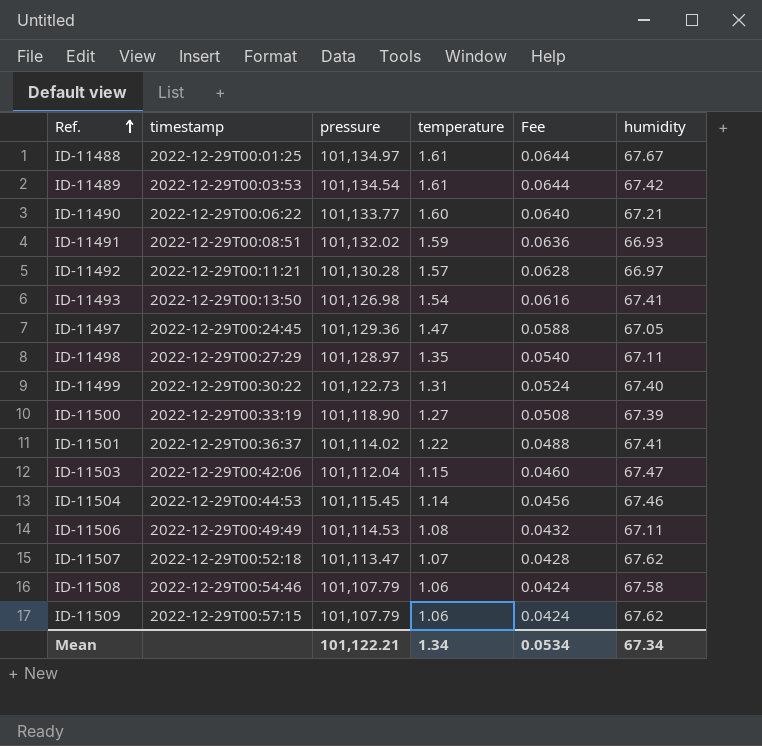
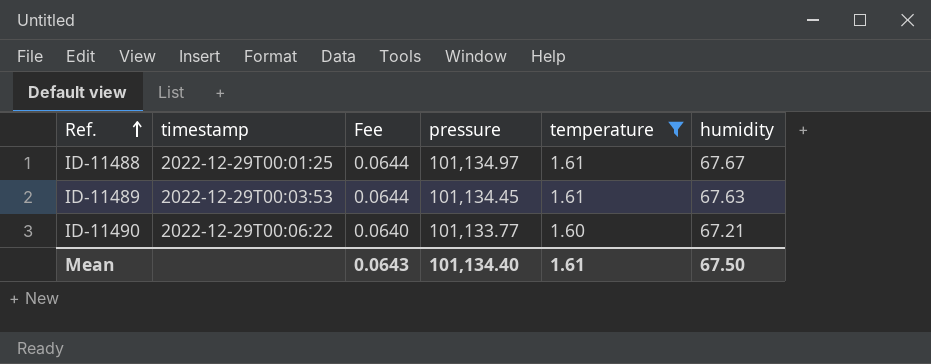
filter: none -> temperature >= 1.60
column Fee | position: 5 -> 3
ID-11489 | pressure: 101,134.54 -> 101,134.45
ID-11489 | humidity: 67.42 -> 67.63
Mean | Fee: 0.0534 -> 0.0643
Mean | pressure: 101,122.21 -> 101,134.40
Mean | temperature: 1.34 -> 1.61
Mean | humidity: 67.34 -> 67.50

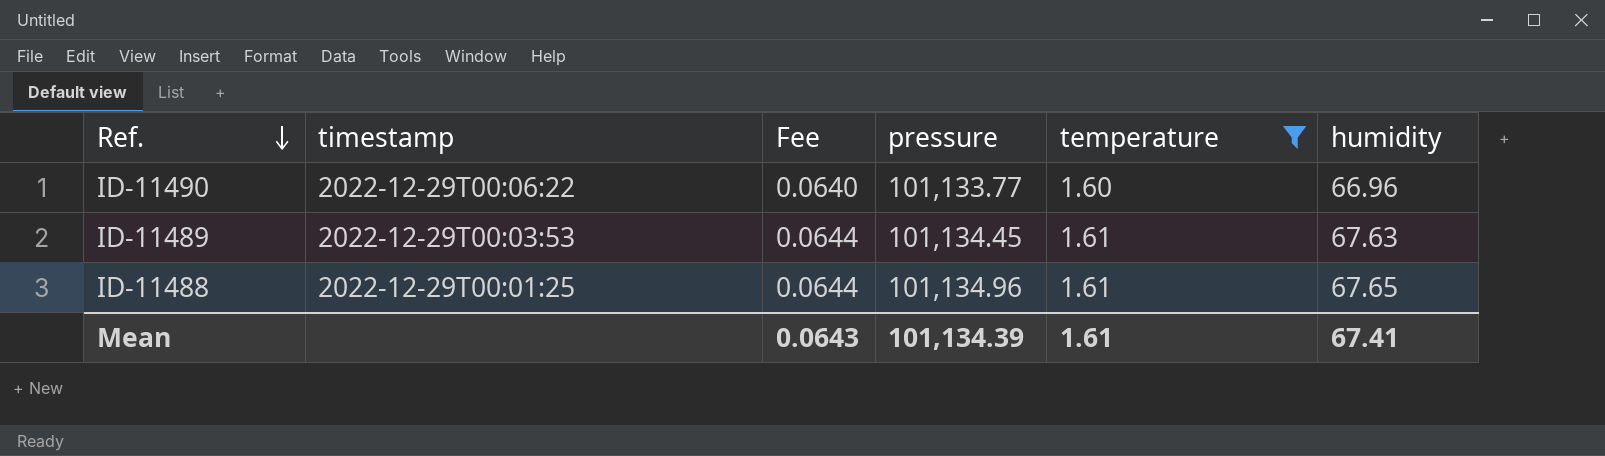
row order: Ref. ascending -> Ref. descending
ID-11490 | humidity: 67.21 -> 66.96
ID-11488 | pressure: 101,134.97 -> 101,134.96
ID-11488 | humidity: 67.67 -> 67.65
Mean | pressure: 101,134.40 -> 101,134.39
Mean | humidity: 67.50 -> 67.41

